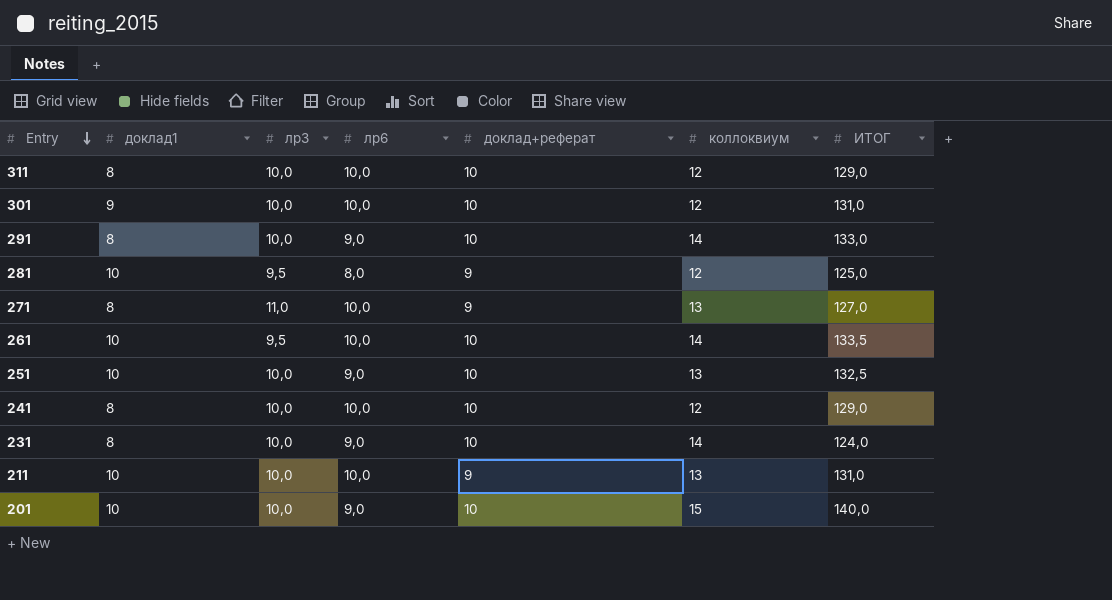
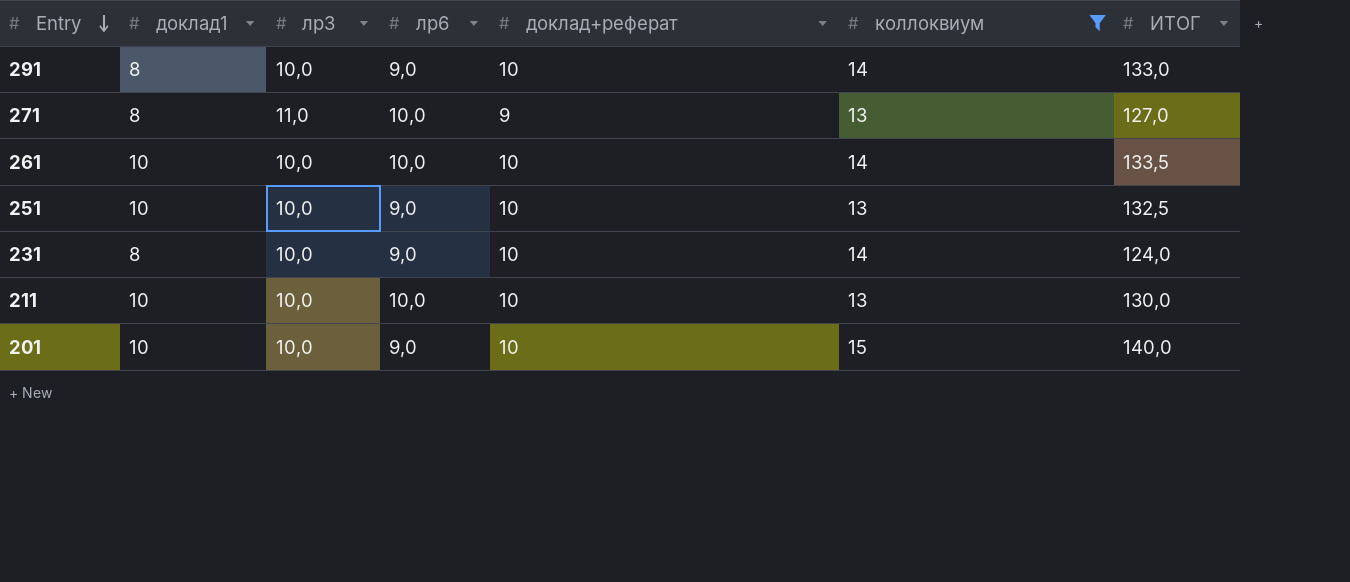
filter: none -> коллоквиум != 12
261 | лр3: 9,5 -> 10,0
211 | доклад+реферат: 9 -> 10
211 | ИТОГ: 131,0 -> 130,0

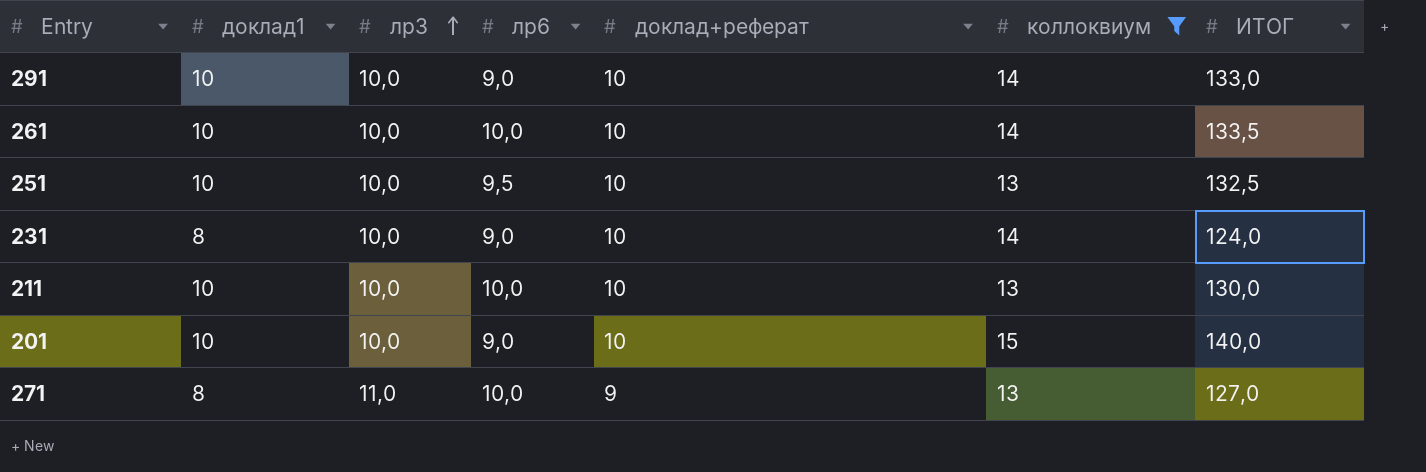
row order: Entry descending -> лр3 ascending
291 | доклад1: 8 -> 10
251 | лр6: 9,0 -> 9,5

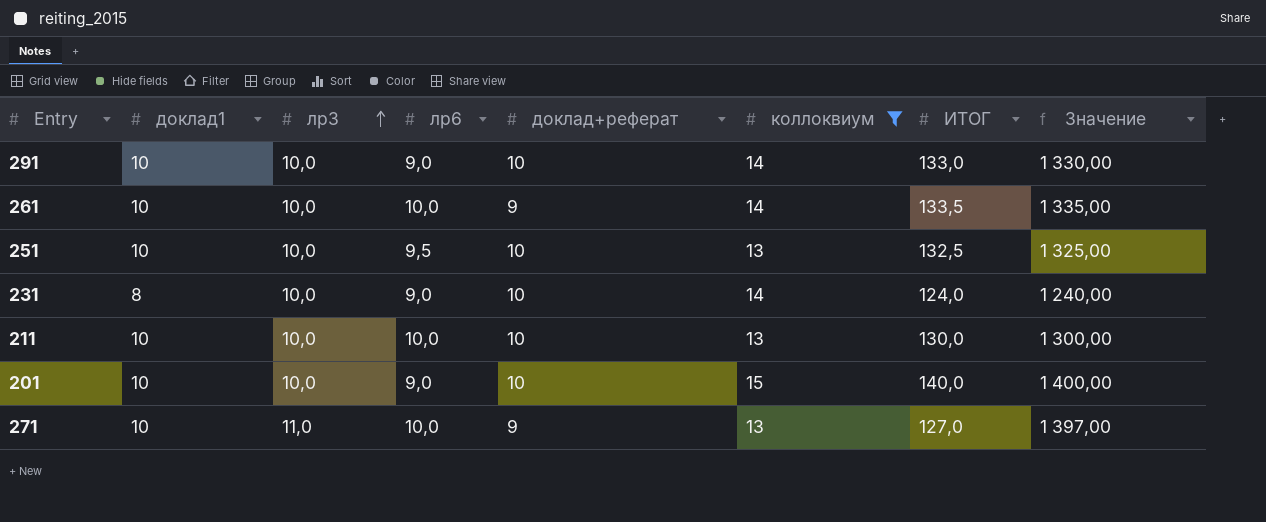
column Значение | formula: none -> [лр3] * [ИТОГ]
261 | доклад+реферат: 10 -> 9
271 | доклад1: 8 -> 10

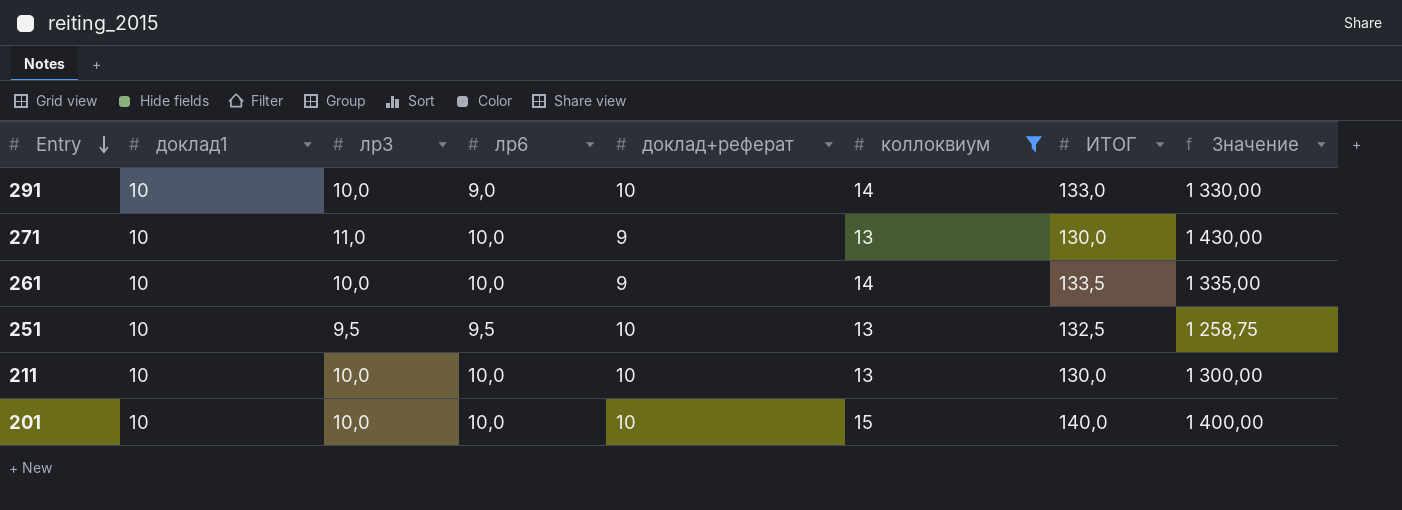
row order: лр3 ascending -> Entry descending
row 231: 8 | 10,0 | 9,0 | 10 | 14 | 124,0 | 1 240,00 -> none
271 | ИТОГ: 127,0 -> 130,0
271 | Значение: 1 397,00 -> 1 430,00
251 | лр3: 10,0 -> 9,5
251 | Значение: 1 325,00 -> 1 258,75
201 | лр6: 9,0 -> 10,0

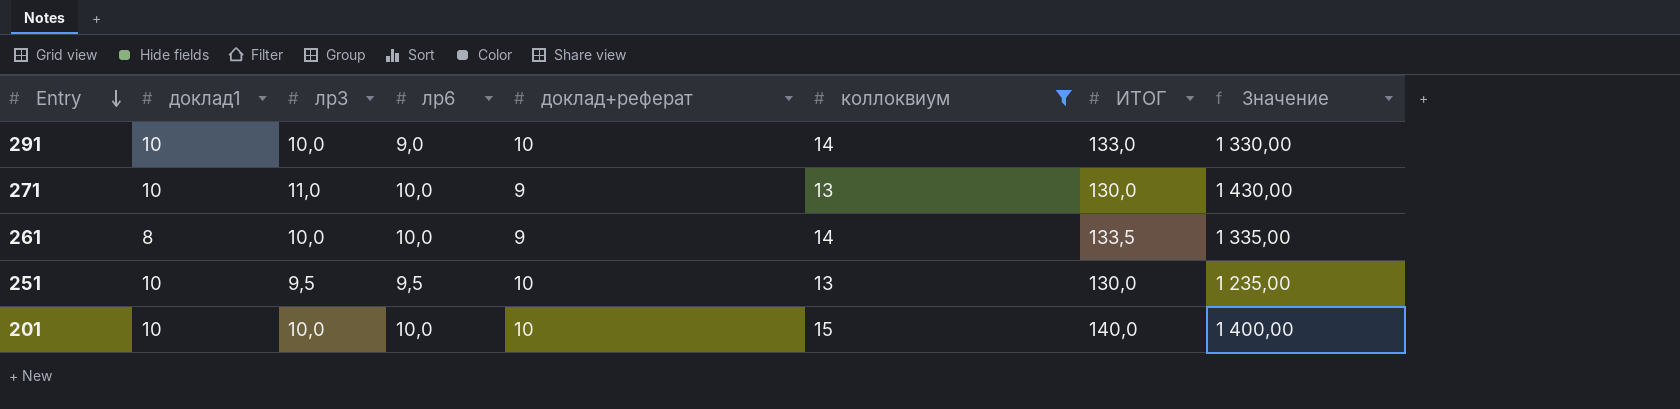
row 211: 10 | 10,0 | 10,0 | 10 | 13 | 130,0 | 1 300,00 -> none
261 | доклад1: 10 -> 8
251 | ИТОГ: 132,5 -> 130,0
251 | Значение: 1 258,75 -> 1 235,00

